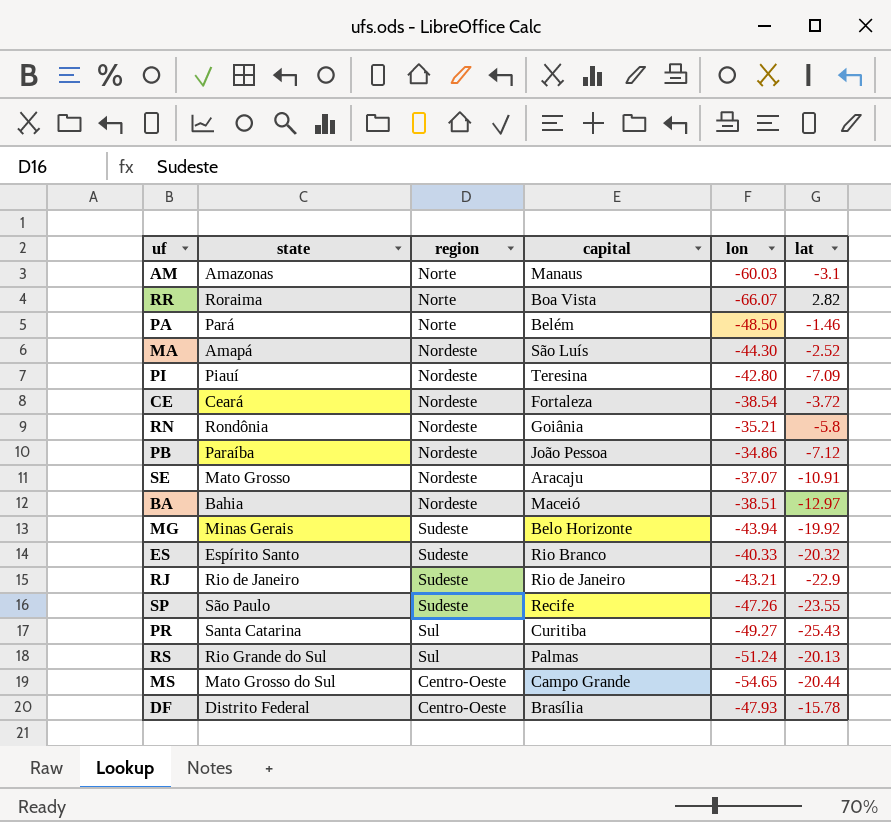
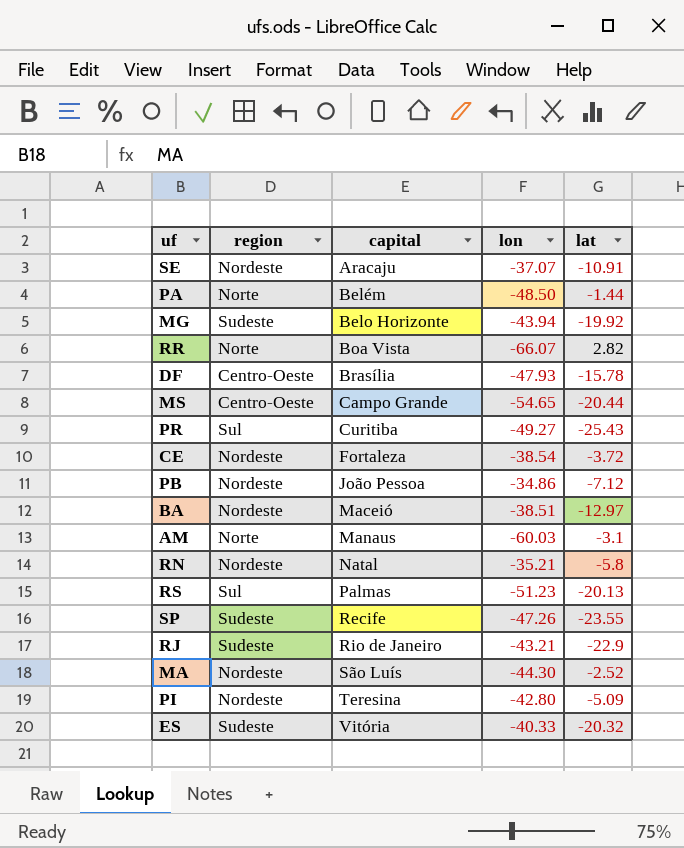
row order: none -> capital ascending
column state | position: 2 -> none
PA | lat: -1.46 -> -1.44
RN | capital: Goiânia -> Natal
RS | lon: -51.24 -> -51.23
PI | lat: -7.09 -> -5.09
ES | capital: Rio Branco -> Vitória

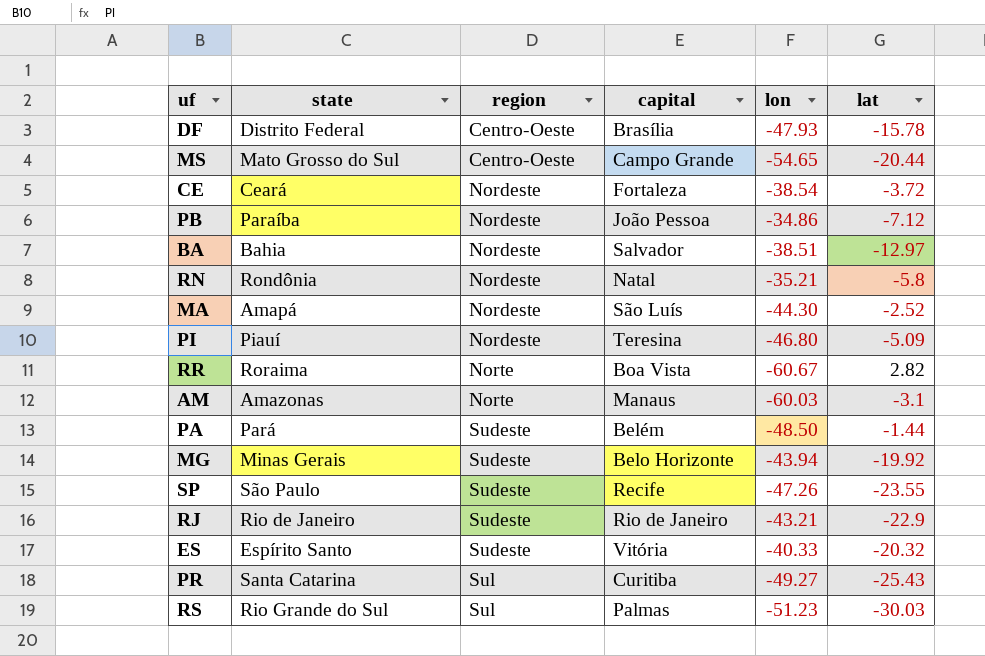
row order: capital ascending -> region ascending
column state | position: none -> 2
row SE: Nordeste | Aracaju | -37.07 | -10.91 -> none
BA | capital: Maceió -> Salvador
PI | lon: -42.80 -> -46.80
RR | lon: -66.07 -> -60.67
PA | region: Norte -> Sudeste
RS | lat: -20.13 -> -30.03

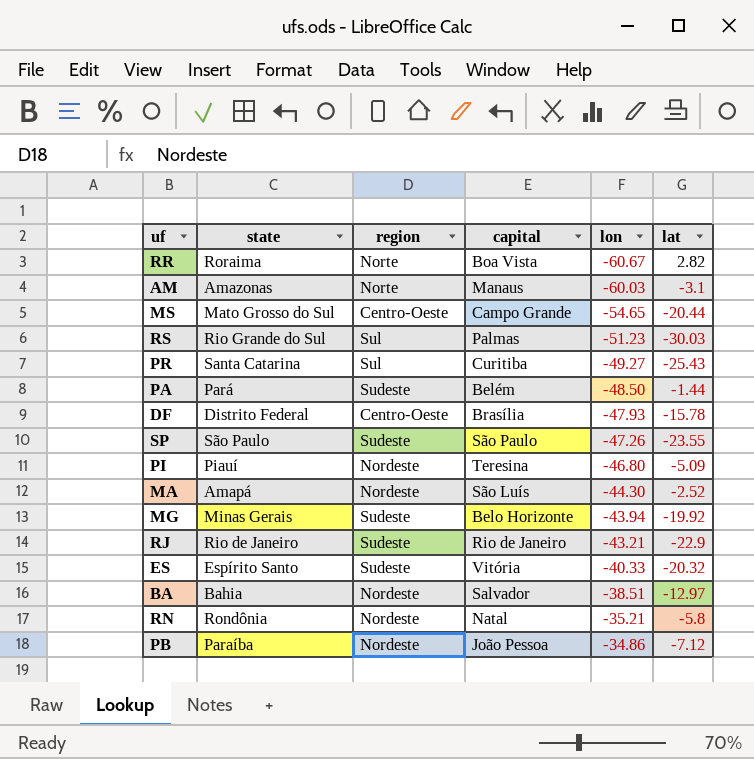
row order: region ascending -> lon ascending
row CE: Ceará | Nordeste | Fortaleza | -38.54 | -3.72 -> none
SP | capital: Recife -> São Paulo

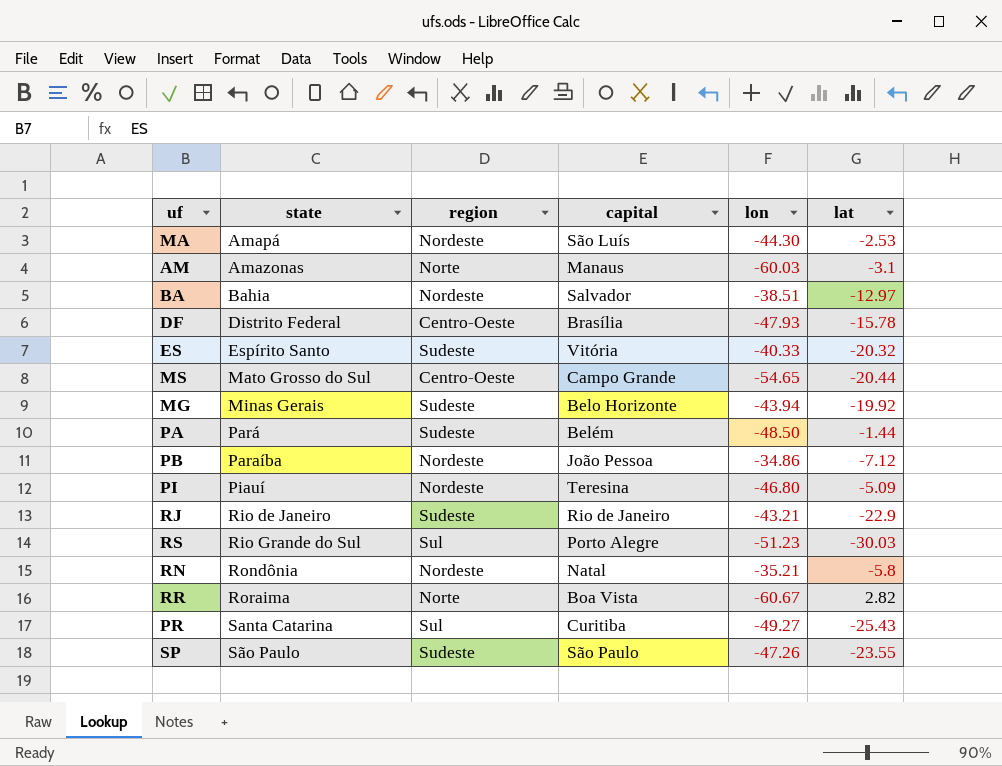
row order: lon ascending -> state ascending
MA | lat: -2.52 -> -2.53
RS | capital: Palmas -> Porto Alegre

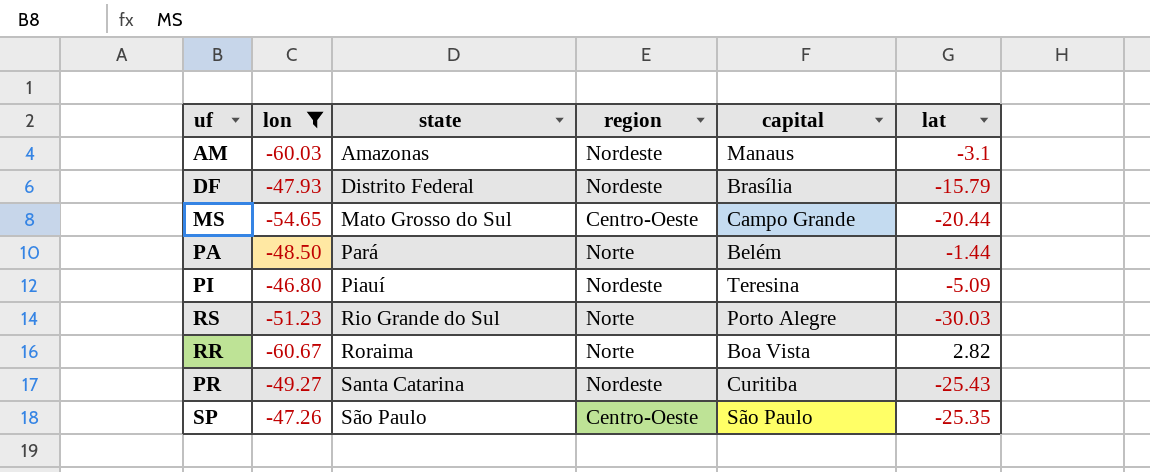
filter: none -> lon <= -46.80
column lon | position: 5 -> 2
AM | region: Norte -> Nordeste
DF | region: Centro-Oeste -> Nordeste
DF | lat: -15.78 -> -15.79
PA | region: Sudeste -> Norte
RS | region: Sul -> Norte
PR | region: Sul -> Nordeste
SP | region: Sudeste -> Centro-Oeste
SP | lat: -23.55 -> -25.35

